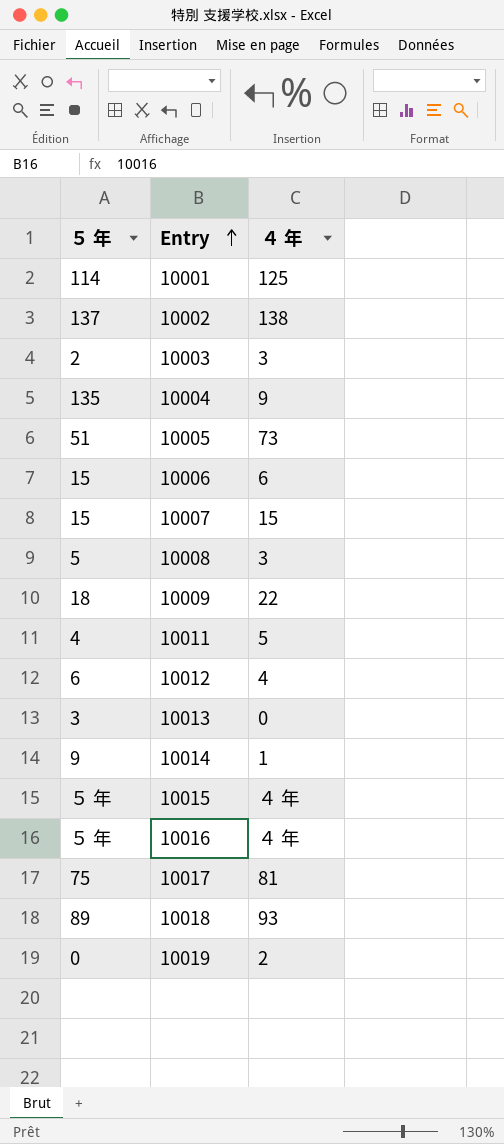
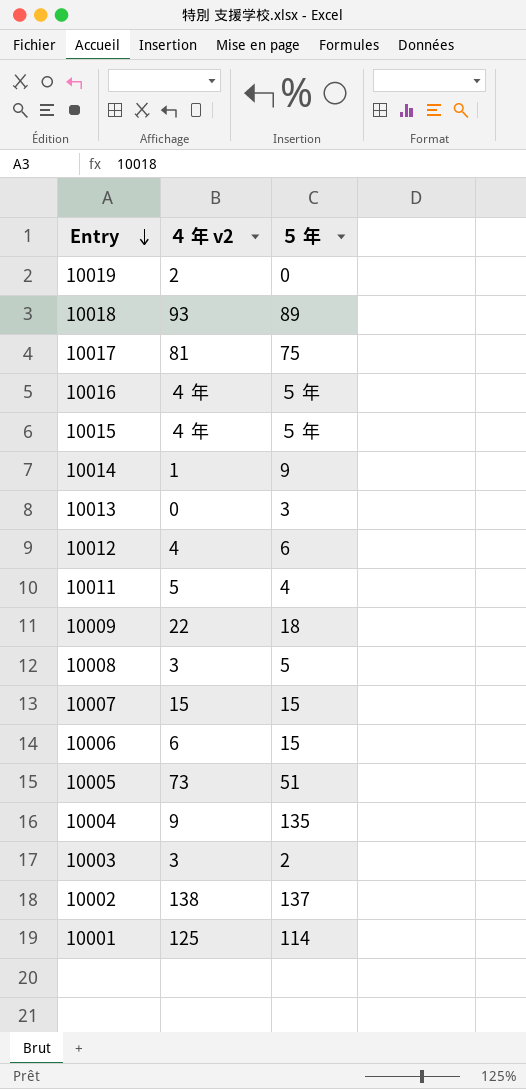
row order: Entry ascending -> Entry descending
column name: ４ 年 -> ４ 年 v2
column ５ 年 | position: 1 -> 3

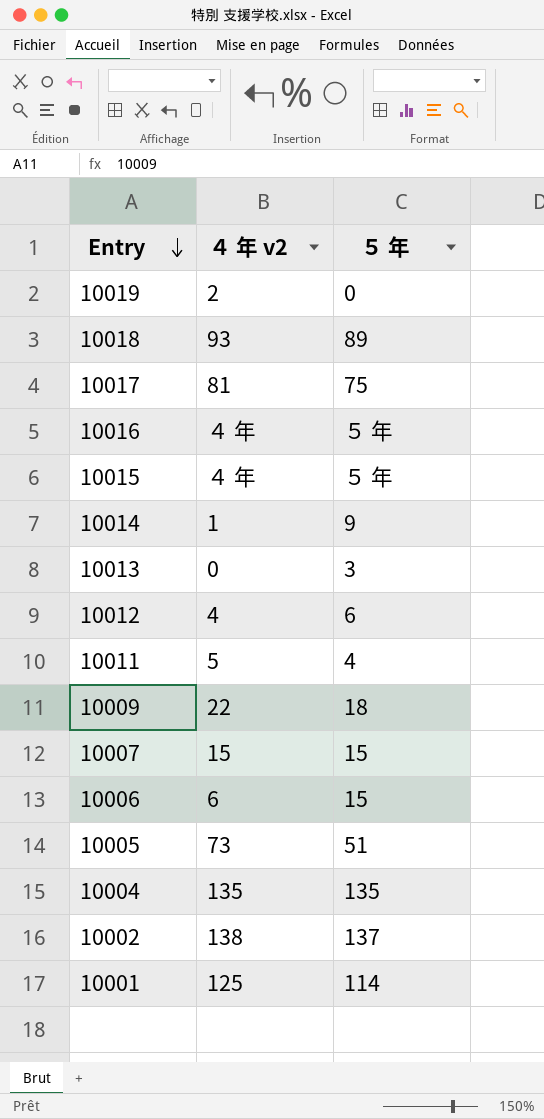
row 10008: 3 | 5 -> none
row 10003: 3 | 2 -> none
10004 | ４ 年 v2: 9 -> 135

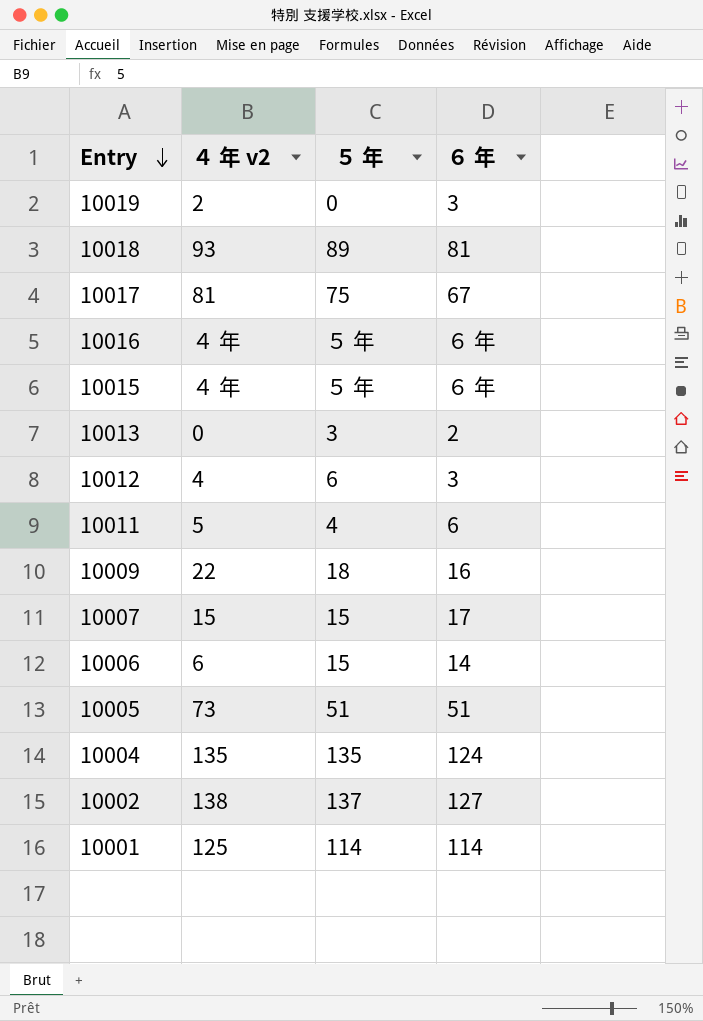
column ６ 年 | position: none -> 4
row 10014: 1 | 9 -> none

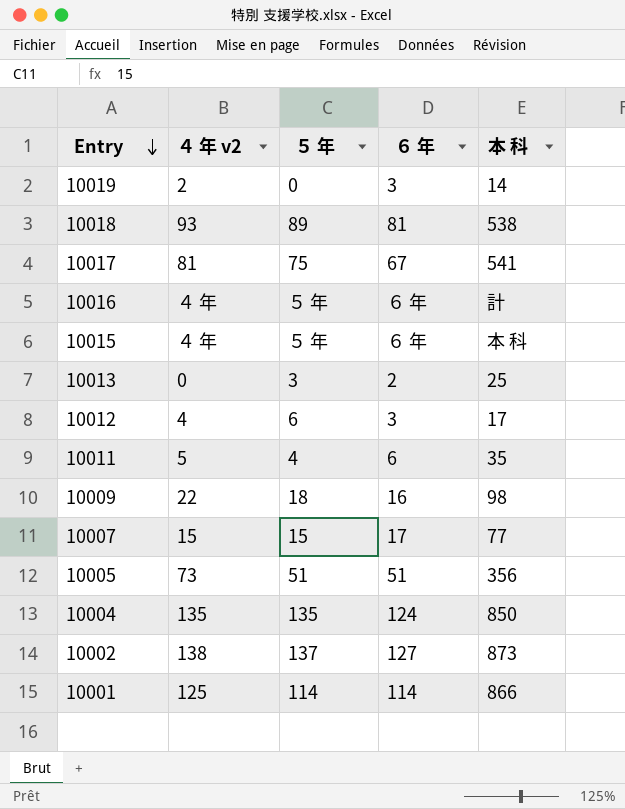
column 本 科 | position: none -> 5
row 10006: 6 | 15 | 14 -> none

